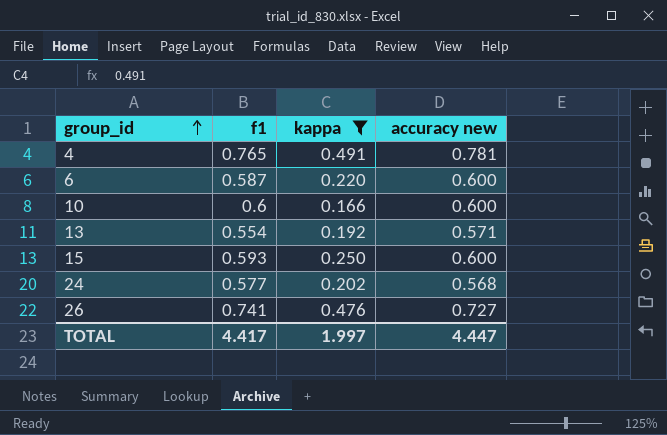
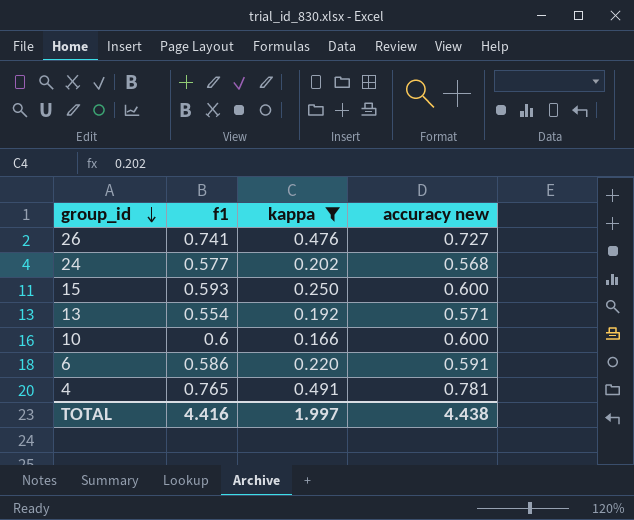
row order: group_id ascending -> group_id descending
6 | f1: 0.587 -> 0.586
6 | accuracy new: 0.600 -> 0.591
TOTAL | f1: 4.417 -> 4.416
TOTAL | accuracy new: 4.447 -> 4.438

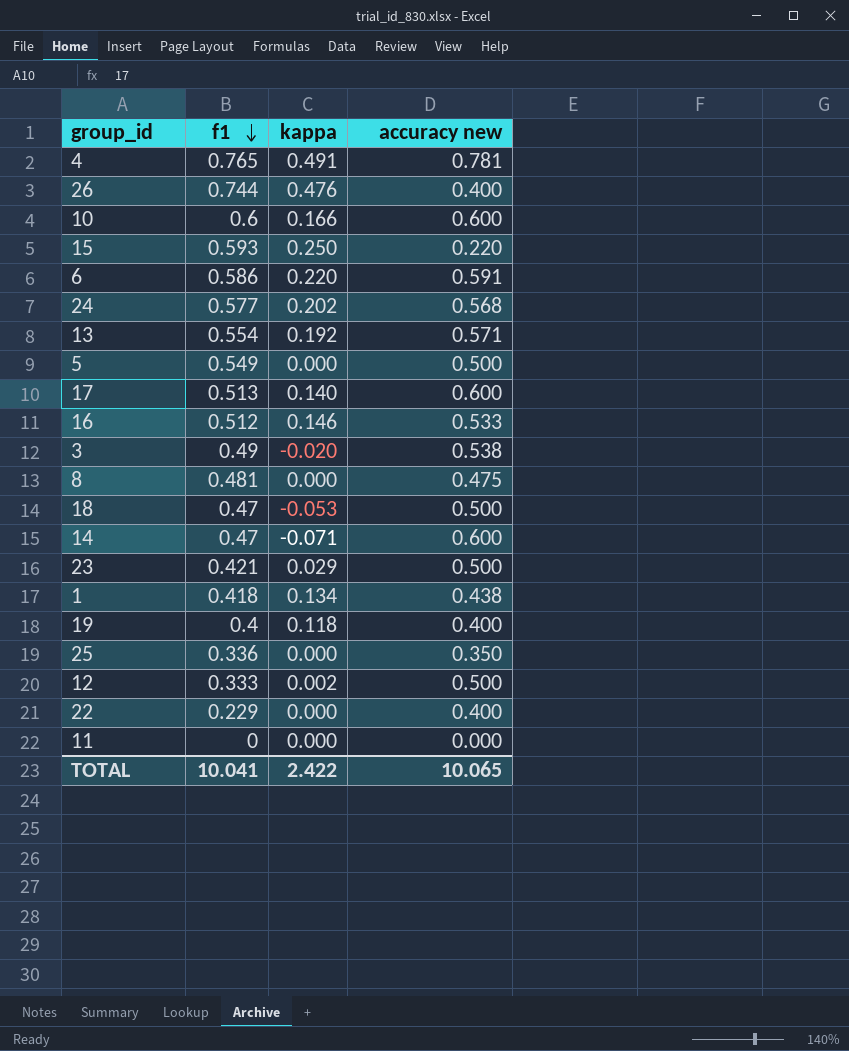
filter: kappa >= 0.166 -> none
row order: group_id descending -> f1 descending
26 | f1: 0.741 -> 0.744
26 | accuracy new: 0.727 -> 0.400
15 | accuracy new: 0.600 -> 0.220
TOTAL | f1: 4.416 -> 10.041
TOTAL | kappa: 1.997 -> 2.422
TOTAL | accuracy new: 4.438 -> 10.065

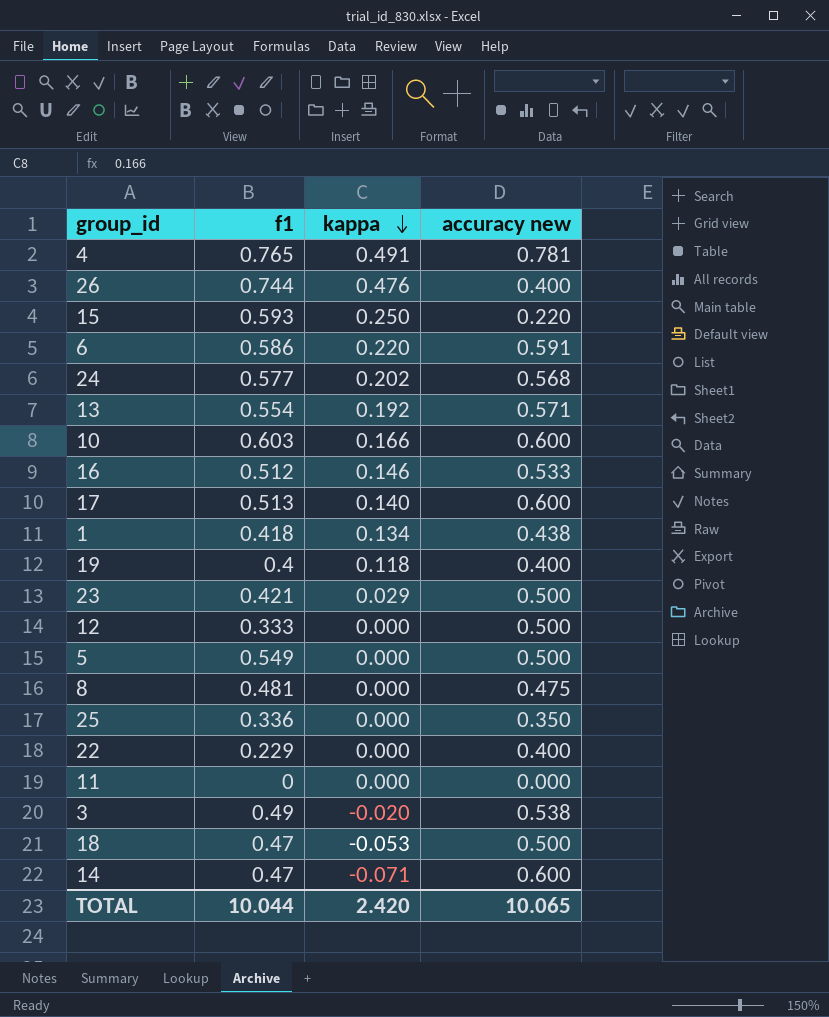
row order: f1 descending -> kappa descending
10 | f1: 0.6 -> 0.603
12 | kappa: 0.002 -> 0.000
TOTAL | f1: 10.041 -> 10.044
TOTAL | kappa: 2.422 -> 2.420

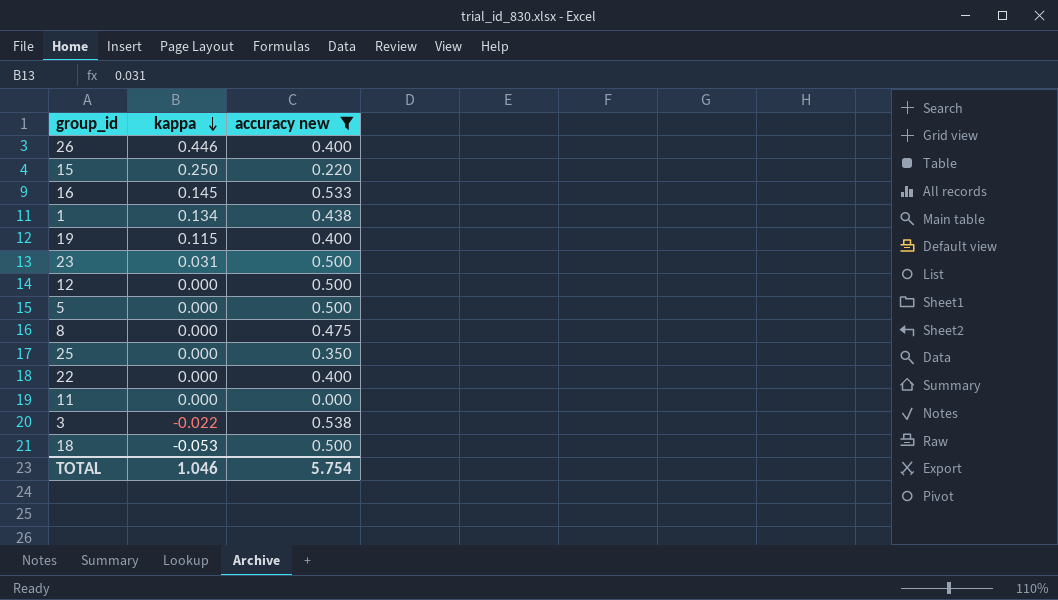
filter: none -> accuracy new <= 0.538
column f1 | position: 2 -> none
26 | kappa: 0.476 -> 0.446
16 | kappa: 0.146 -> 0.145
19 | kappa: 0.118 -> 0.115
23 | kappa: 0.029 -> 0.031
3 | kappa: -0.020 -> -0.022
TOTAL | kappa: 2.420 -> 1.046
TOTAL | accuracy new: 10.065 -> 5.754

